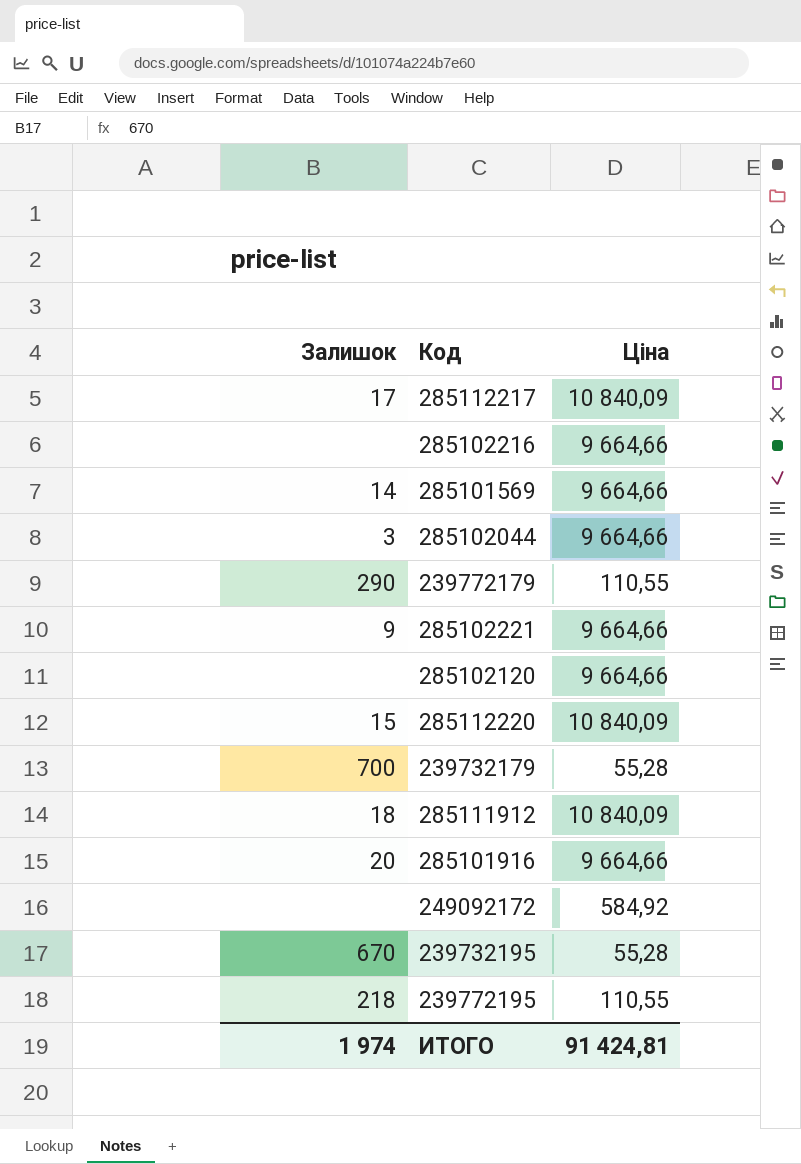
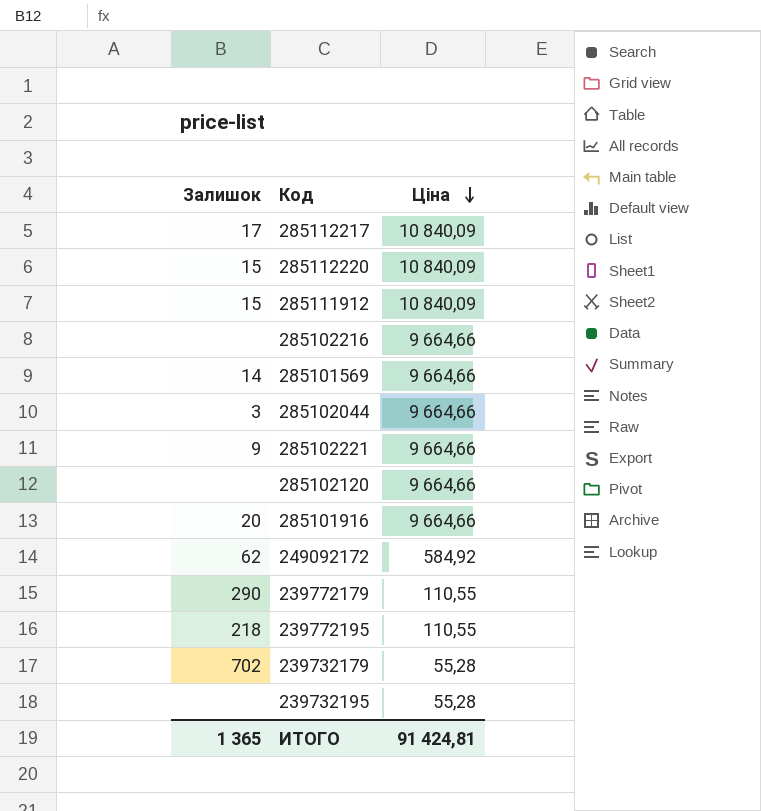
row order: none -> Ціна descending
285111912 | Залишок: 18 -> 15
249092172 | Залишок: none -> 62
239732179 | Залишок: 700 -> 702
239732195 | Залишок: 670 -> none
ИТОГО | Залишок: 1 974 -> 1 365

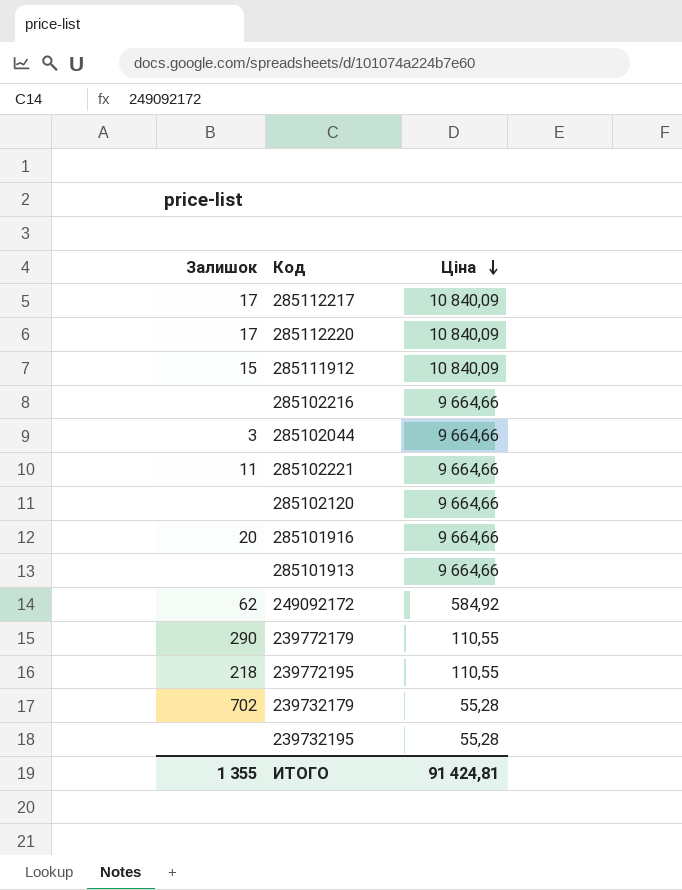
row 285101569: 14 | 9 664,66 -> none
285112220 | Залишок: 15 -> 17
285102221 | Залишок: 9 -> 11
row 285101913: none -> none | 9 664,66
ИТОГО | Залишок: 1 365 -> 1 355

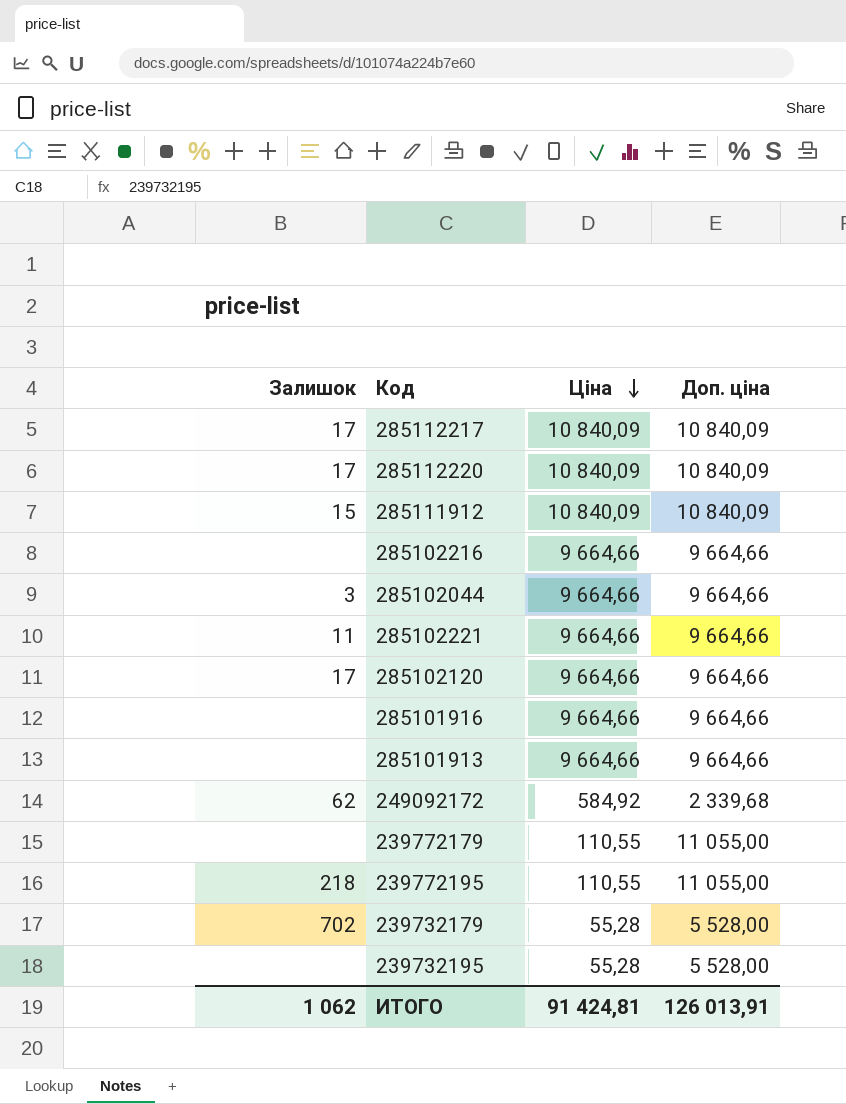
column Доп. ціна | position: none -> 4
285102120 | Залишок: none -> 17
285101916 | Залишок: 20 -> none
239772179 | Залишок: 290 -> none
ИТОГО | Залишок: 1 355 -> 1 062

